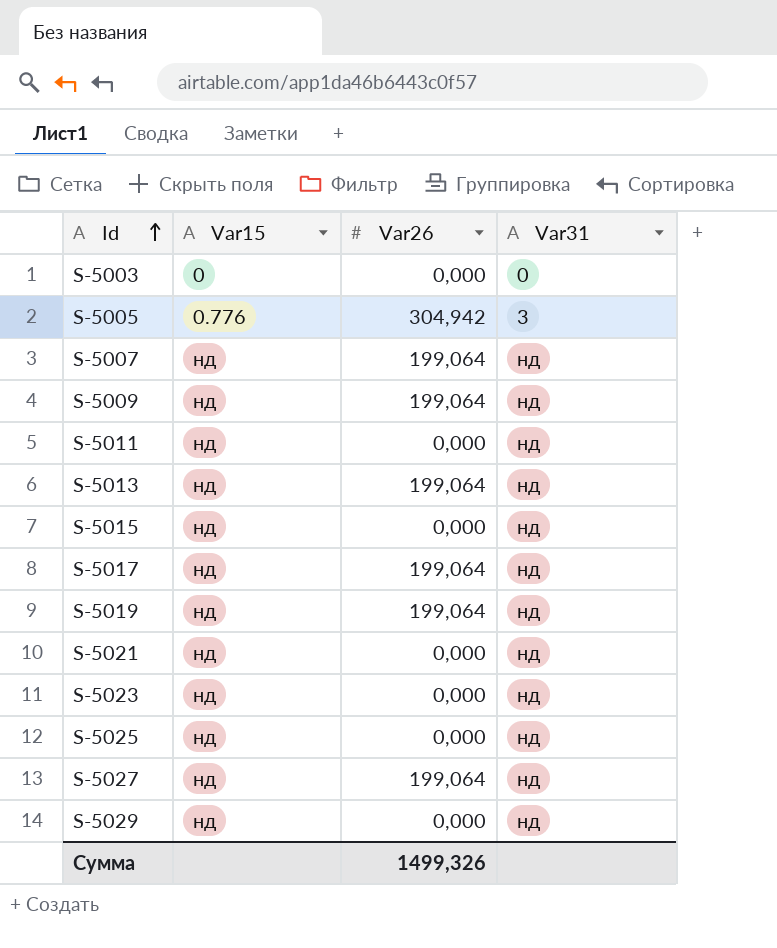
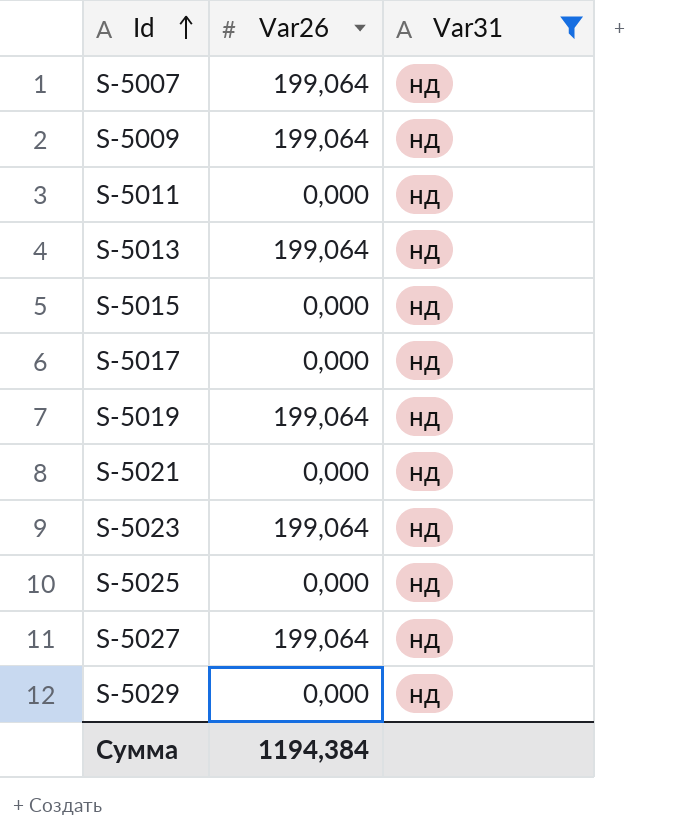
filter: none -> Var31 = нд
column Var15 | position: 2 -> none
S-5017 | Var26: 199,064 -> 0,000
S-5023 | Var26: 0,000 -> 199,064
Сумма | Var26: 1499,326 -> 1194,384

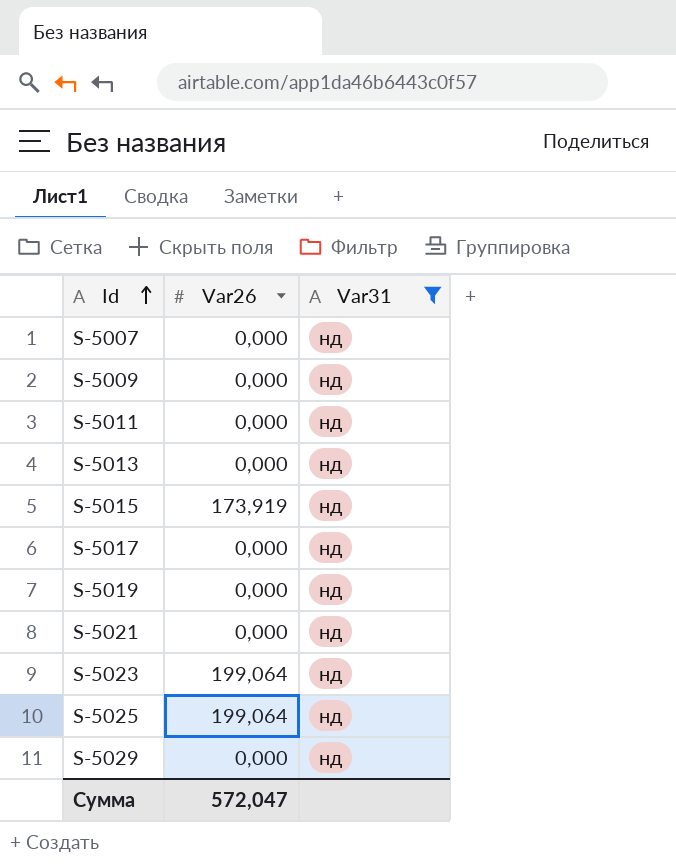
row S-5027: 199,064 | нд -> none
S-5007 | Var26: 199,064 -> 0,000
S-5009 | Var26: 199,064 -> 0,000
S-5013 | Var26: 199,064 -> 0,000
S-5015 | Var26: 0,000 -> 173,919
S-5019 | Var26: 199,064 -> 0,000
S-5025 | Var26: 0,000 -> 199,064
Сумма | Var26: 1194,384 -> 572,047

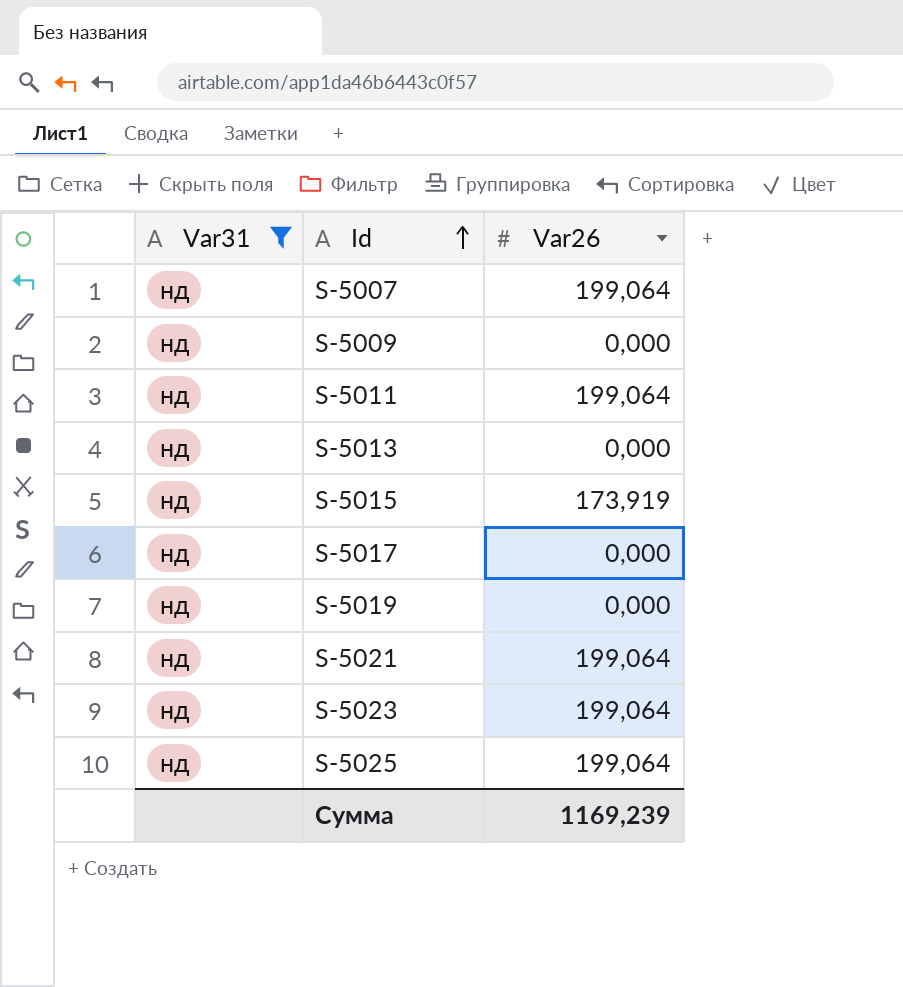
column Var31 | position: 3 -> 1
row S-5029: 0,000 | нд -> none
S-5007 | Var26: 0,000 -> 199,064
S-5011 | Var26: 0,000 -> 199,064
S-5021 | Var26: 0,000 -> 199,064
Сумма | Var26: 572,047 -> 1169,239

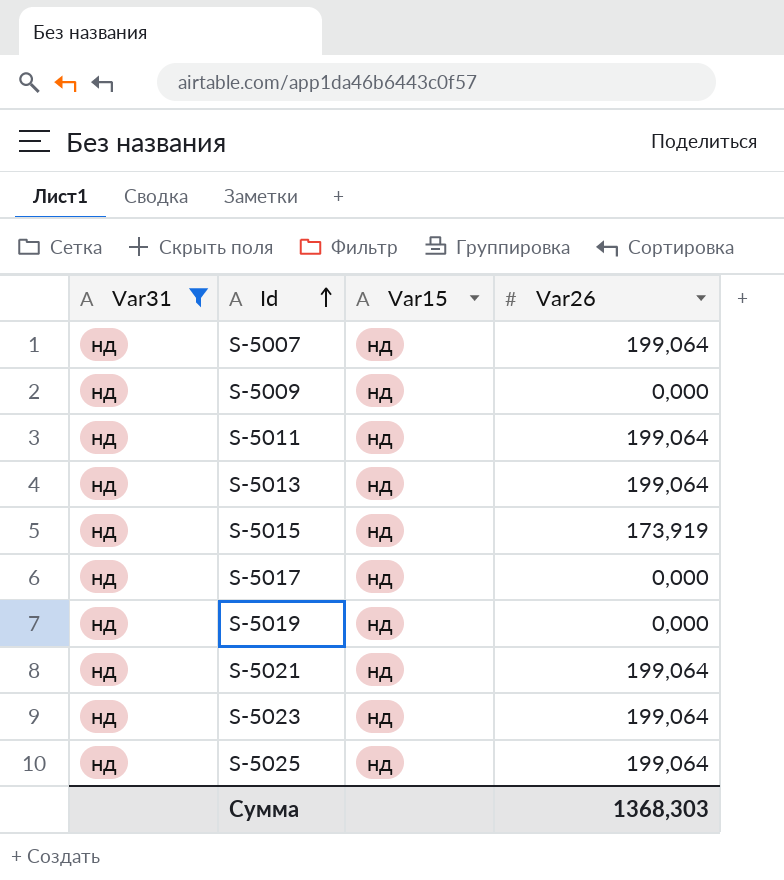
column Var15 | position: none -> 3
S-5013 | Var26: 0,000 -> 199,064
Сумма | Var26: 1169,239 -> 1368,303

